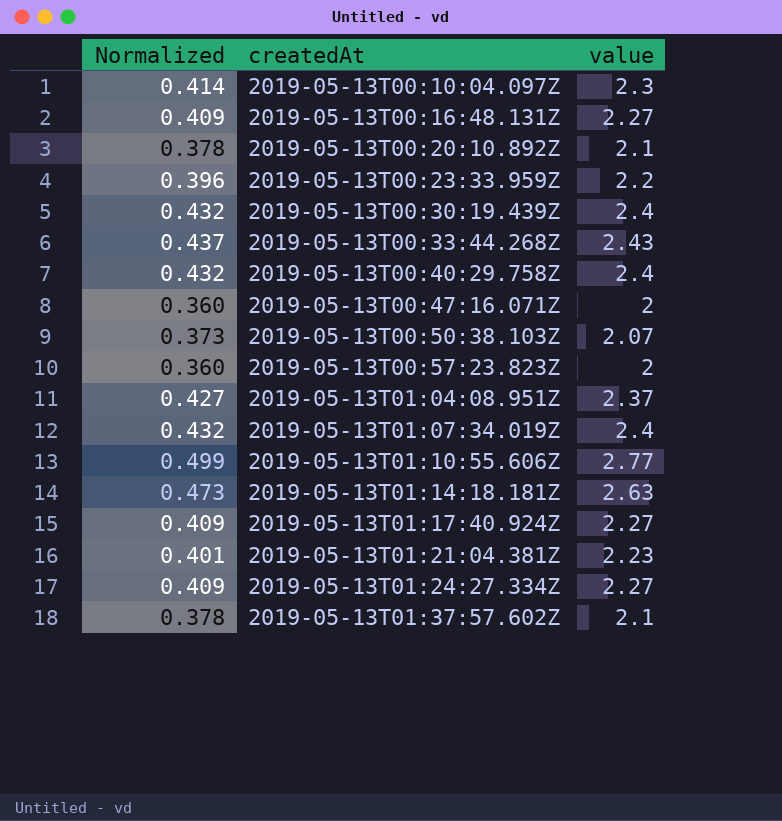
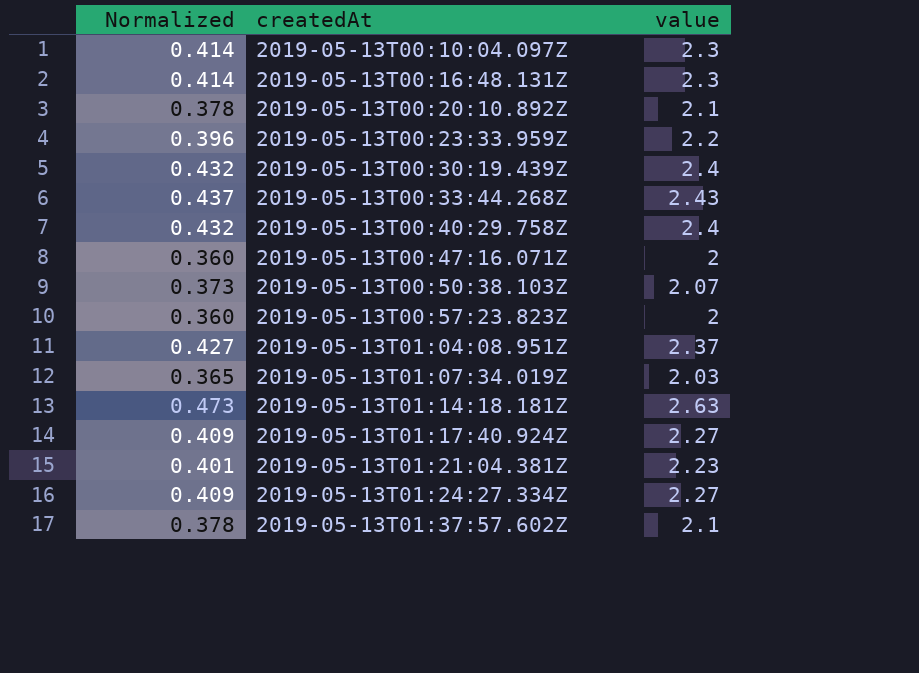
row 2019-05-13T01:10:55.606Z: 0.499 | 2.77 -> none
2019-05-13T00:16:48.131Z | Normalized: 0.409 -> 0.414
2019-05-13T00:16:48.131Z | value: 2.27 -> 2.3
2019-05-13T01:07:34.019Z | Normalized: 0.432 -> 0.365
2019-05-13T01:07:34.019Z | value: 2.4 -> 2.03

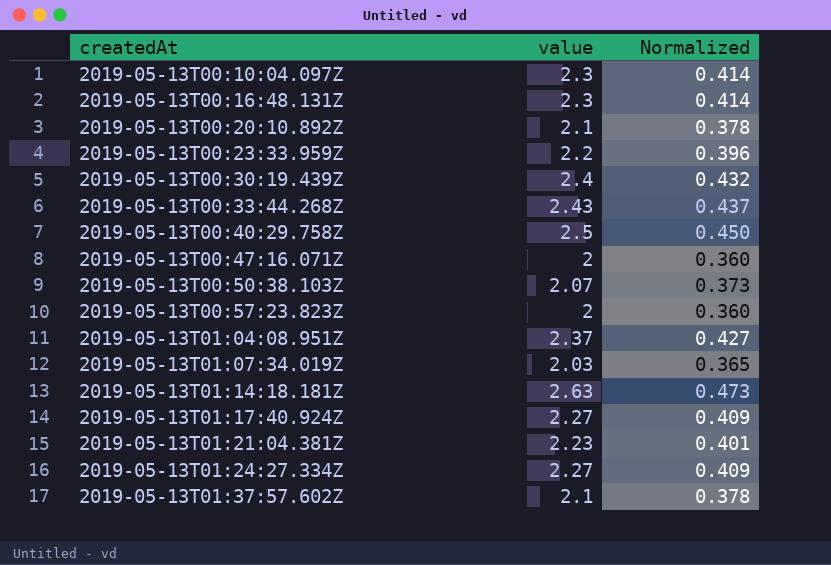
column Normalized | position: 1 -> 3
2019-05-13T00:40:29.758Z | value: 2.4 -> 2.5
2019-05-13T00:40:29.758Z | Normalized: 0.432 -> 0.450

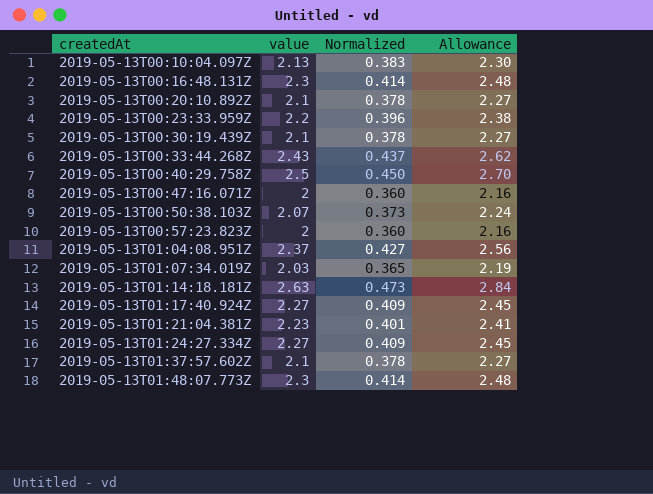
column Allowance | formula: none -> [value] * 1.08
2019-05-13T00:10:04.097Z | value: 2.3 -> 2.13
2019-05-13T00:10:04.097Z | Normalized: 0.414 -> 0.383
2019-05-13T00:30:19.439Z | value: 2.4 -> 2.1
2019-05-13T00:30:19.439Z | Normalized: 0.432 -> 0.378
row 2019-05-13T01:48:07.773Z: none -> 2.3 | 0.414 | 2.48

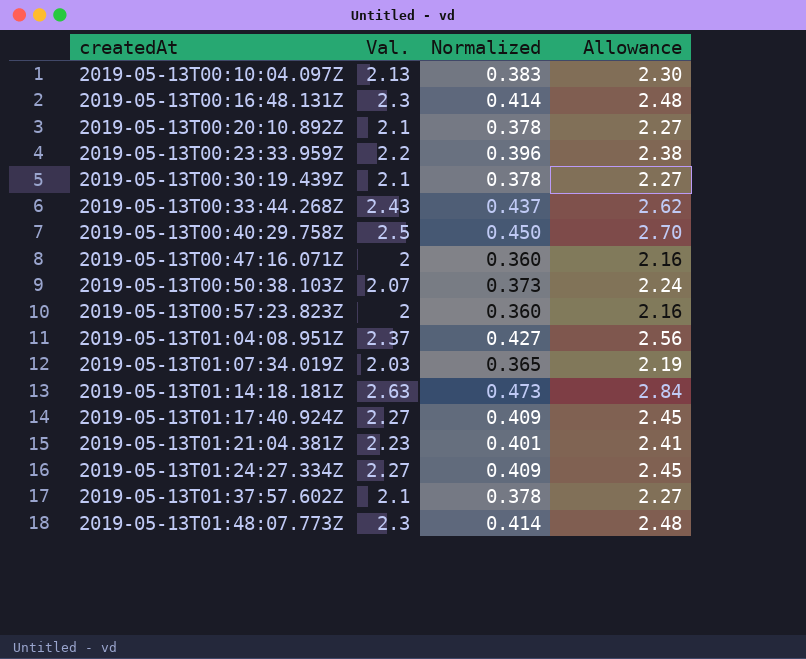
column name: value -> Val.

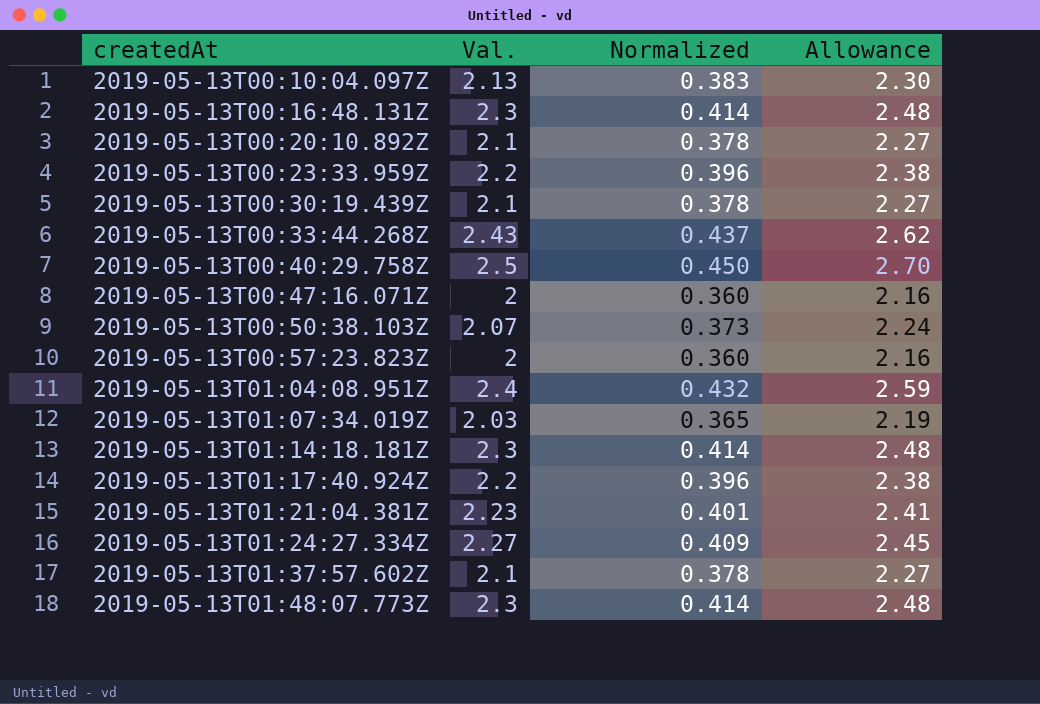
2019-05-13T01:04:08.951Z | Val.: 2.37 -> 2.4
2019-05-13T01:04:08.951Z | Normalized: 0.427 -> 0.432
2019-05-13T01:04:08.951Z | Allowance: 2.56 -> 2.59
2019-05-13T01:14:18.181Z | Val.: 2.63 -> 2.3
2019-05-13T01:14:18.181Z | Normalized: 0.473 -> 0.414
2019-05-13T01:14:18.181Z | Allowance: 2.84 -> 2.48
2019-05-13T01:17:40.924Z | Val.: 2.27 -> 2.2
2019-05-13T01:17:40.924Z | Normalized: 0.409 -> 0.396
2019-05-13T01:17:40.924Z | Allowance: 2.45 -> 2.38

